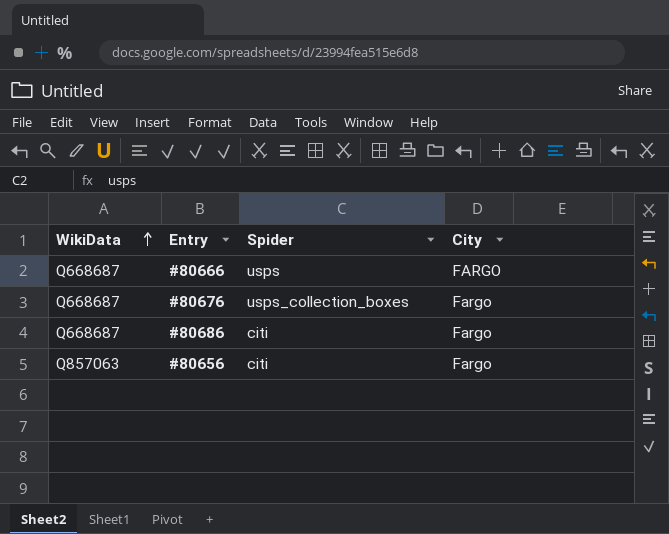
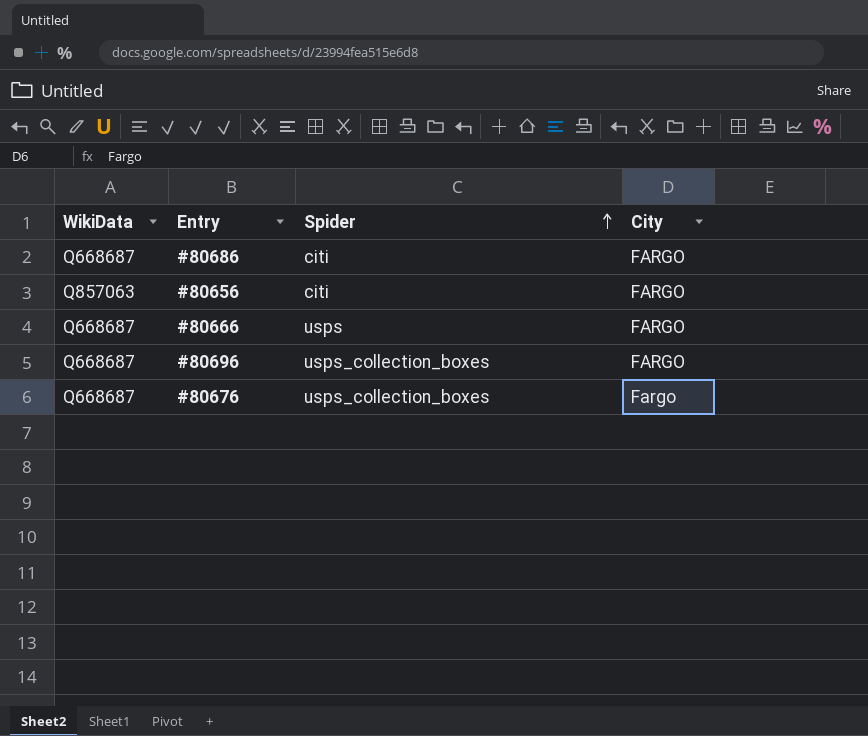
row order: WikiData ascending -> Spider ascending
#80686 | City: Fargo -> FARGO
#80656 | City: Fargo -> FARGO
row #80696: none -> Q668687 | usps_collection_boxes | FARGO

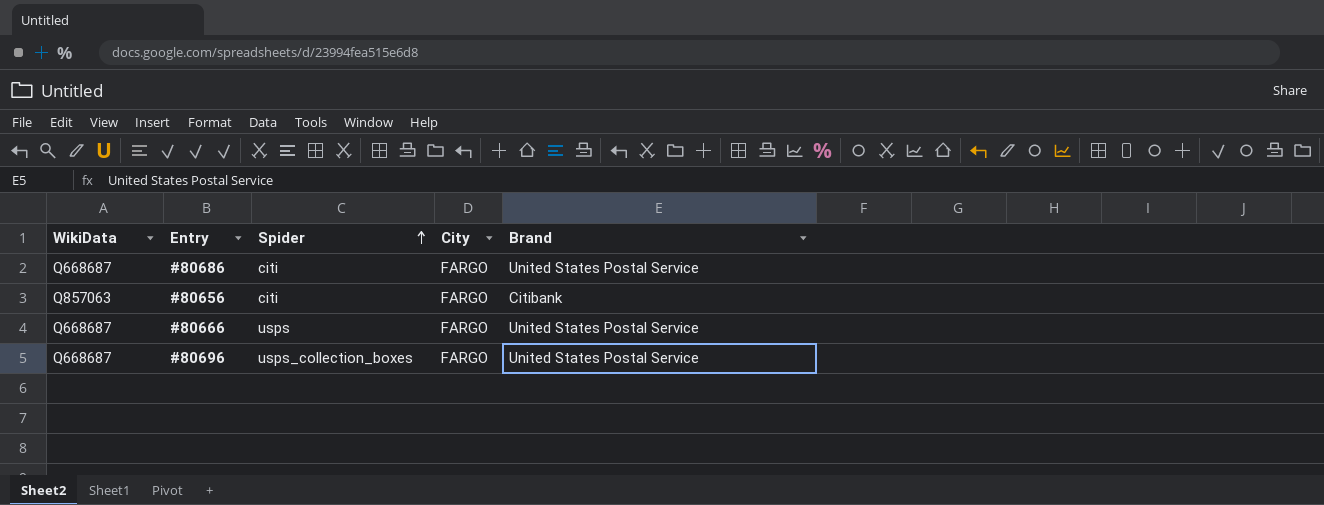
column Brand | position: none -> 5
row #80676: Q668687 | usps_collection_boxes | Fargo -> none

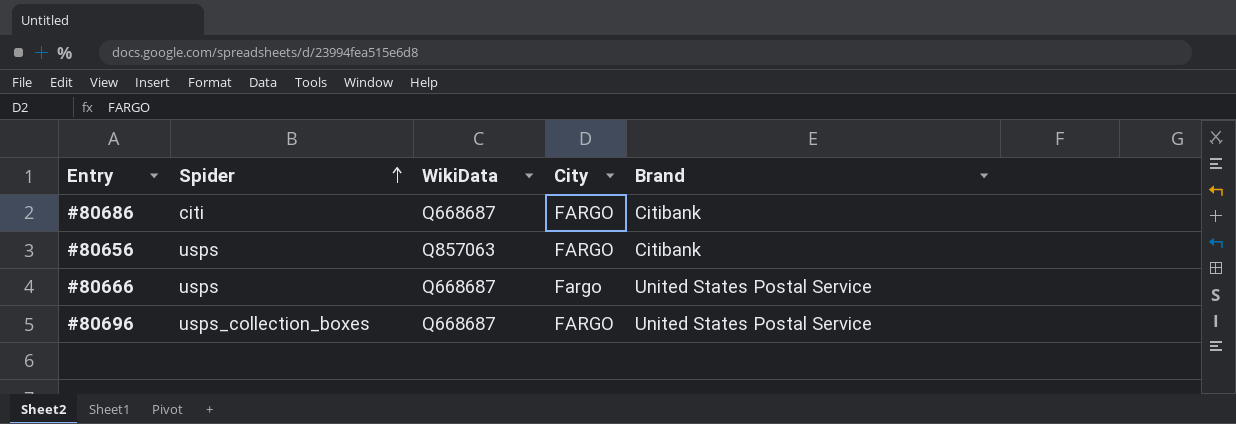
column WikiData | position: 1 -> 3
#80686 | Brand: United States Postal Service -> Citibank
#80656 | Spider: citi -> usps
#80666 | City: FARGO -> Fargo

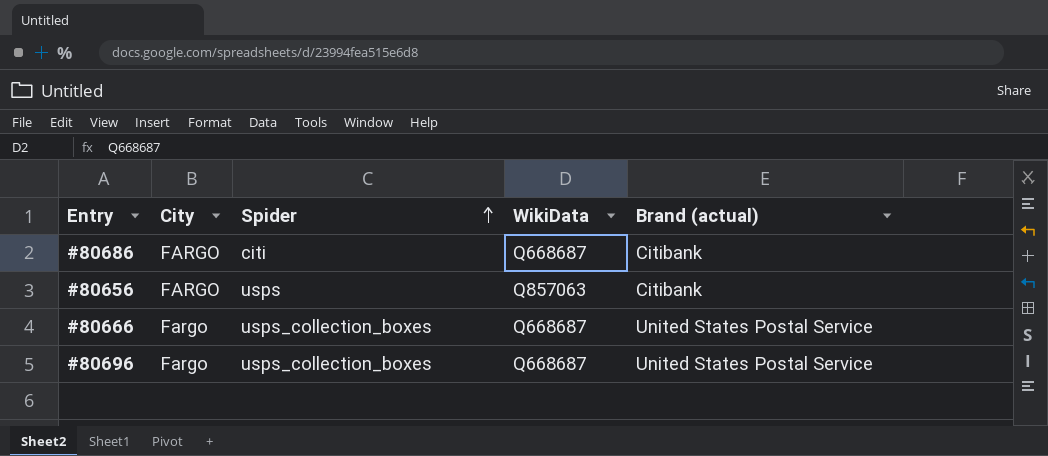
column City | position: 4 -> 2
column name: Brand -> Brand (actual)
#80666 | Spider: usps -> usps_collection_boxes
#80696 | City: FARGO -> Fargo

